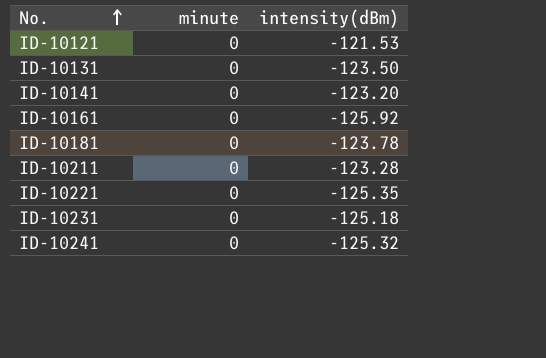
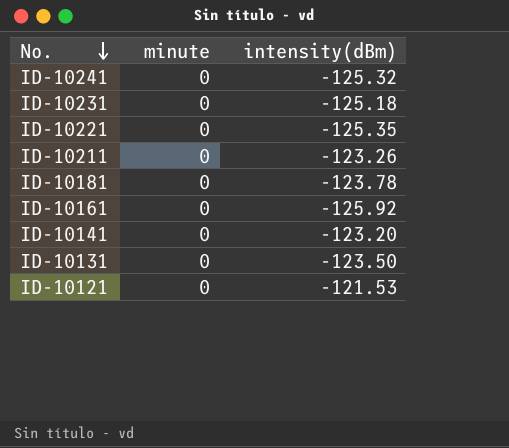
row order: No. ascending -> No. descending
ID-10211 | intensity(dBm): -123.28 -> -123.26

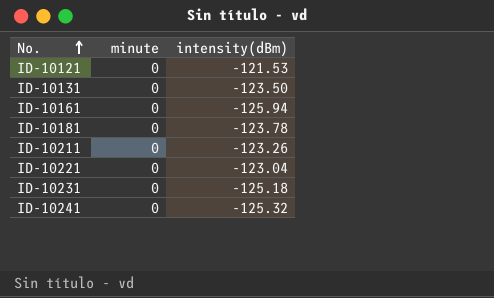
row order: No. descending -> No. ascending
row ID-10141: 0 | -123.20 -> none
ID-10161 | intensity(dBm): -125.92 -> -125.94
ID-10221 | intensity(dBm): -125.35 -> -123.04

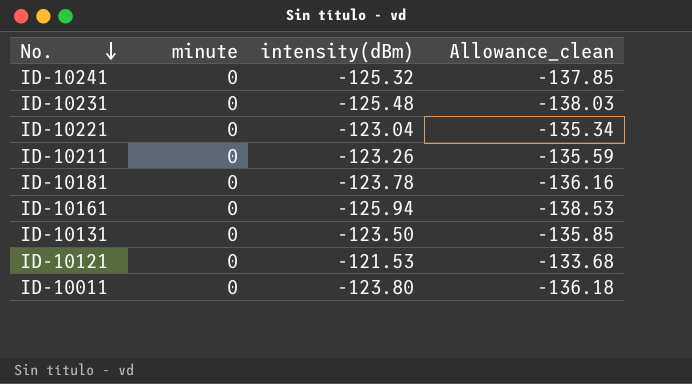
row order: No. ascending -> No. descending
column Allowance_clean | formula: none -> [intensity(dBm)] * 1.1
ID-10231 | intensity(dBm): -125.18 -> -125.48
row ID-10011: none -> 0 | -123.80 | -136.18

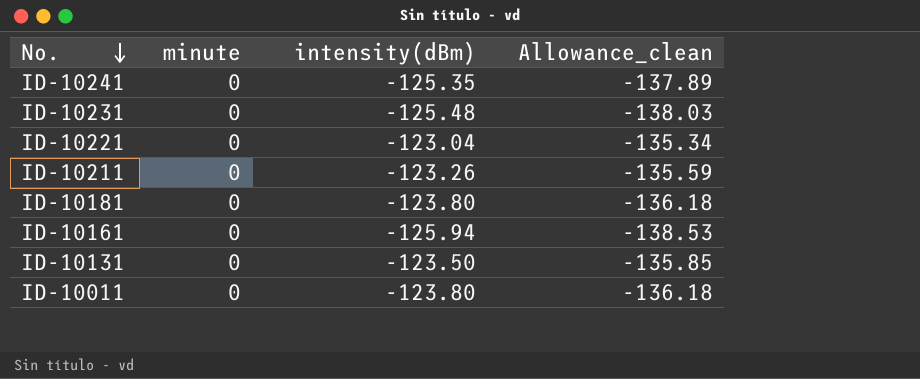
row ID-10121: 0 | -121.53 | -133.68 -> none
ID-10241 | intensity(dBm): -125.32 -> -125.35
ID-10241 | Allowance_clean: -137.85 -> -137.89
ID-10181 | intensity(dBm): -123.78 -> -123.80
ID-10181 | Allowance_clean: -136.16 -> -136.18

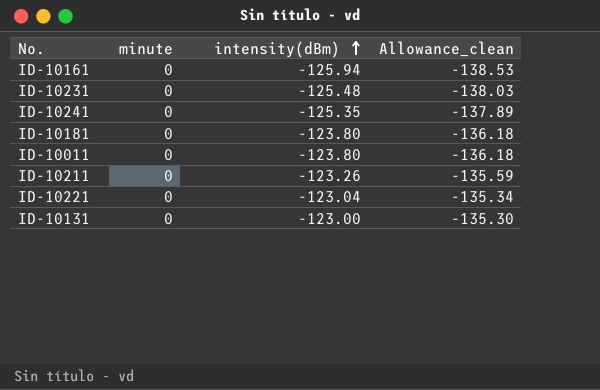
row order: No. descending -> intensity(dBm) ascending
ID-10131 | intensity(dBm): -123.50 -> -123.00
ID-10131 | Allowance_clean: -135.85 -> -135.30

